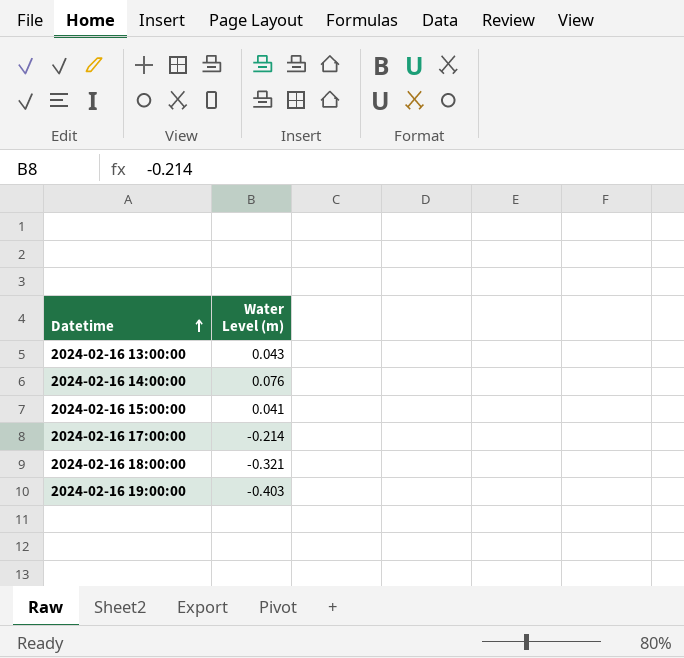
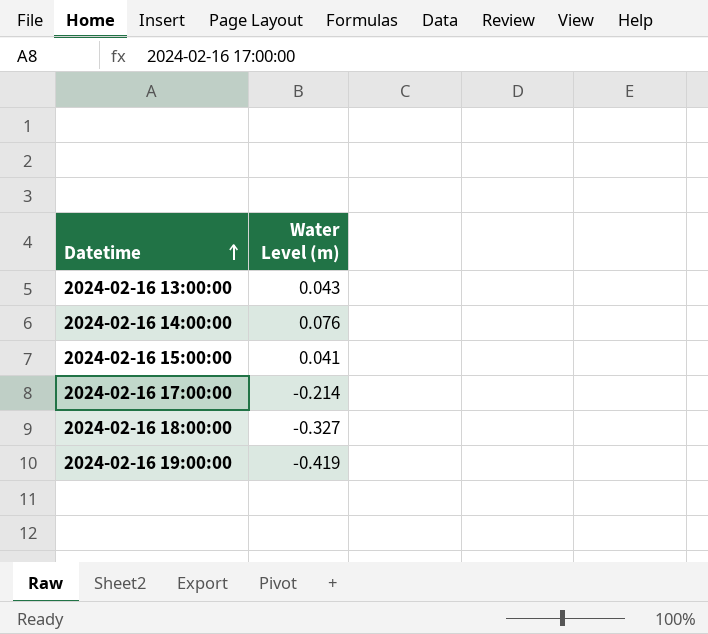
2024-02-16 18:00:00 | Water Level (m): -0.321 -> -0.327
2024-02-16 19:00:00 | Water Level (m): -0.403 -> -0.419

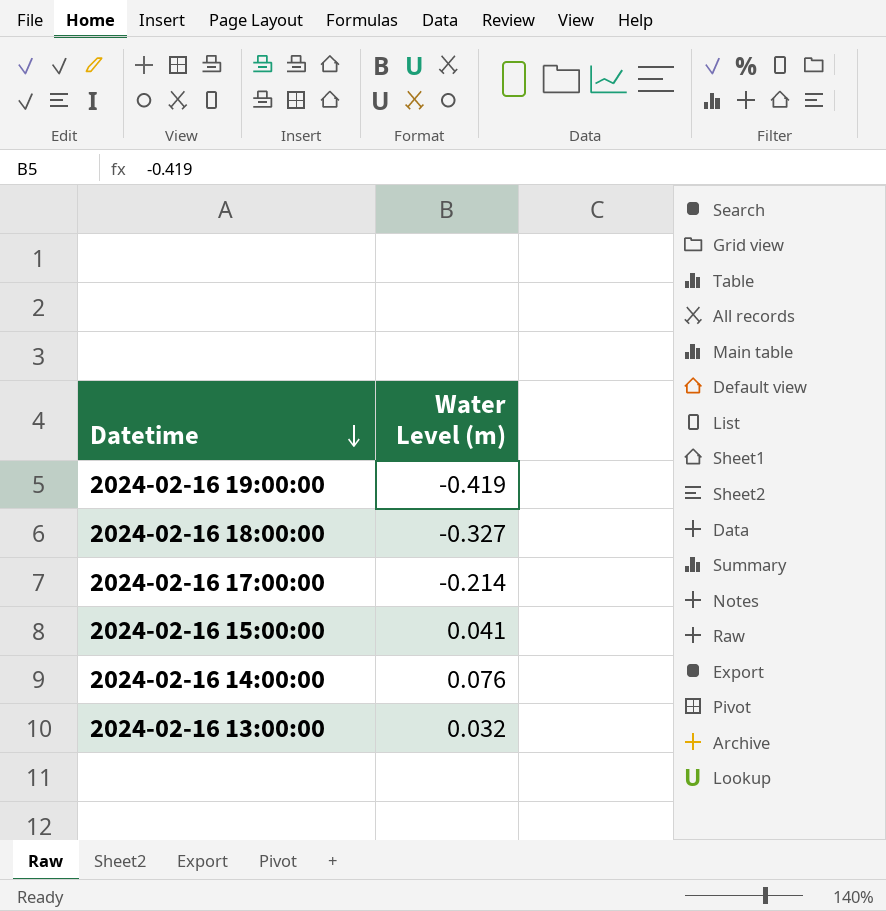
row order: Datetime ascending -> Datetime descending
2024-02-16 13:00:00 | Water Level (m): 0.043 -> 0.032

